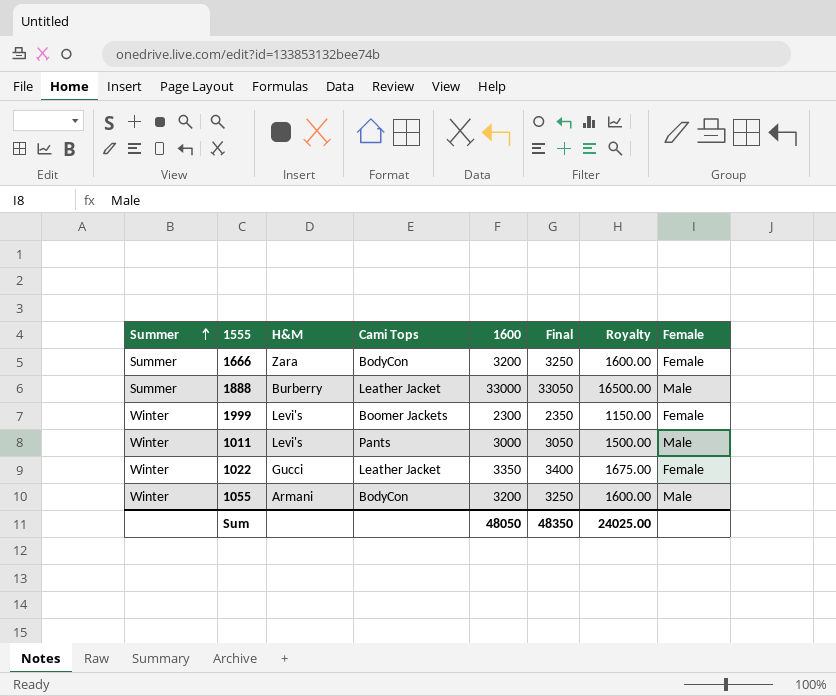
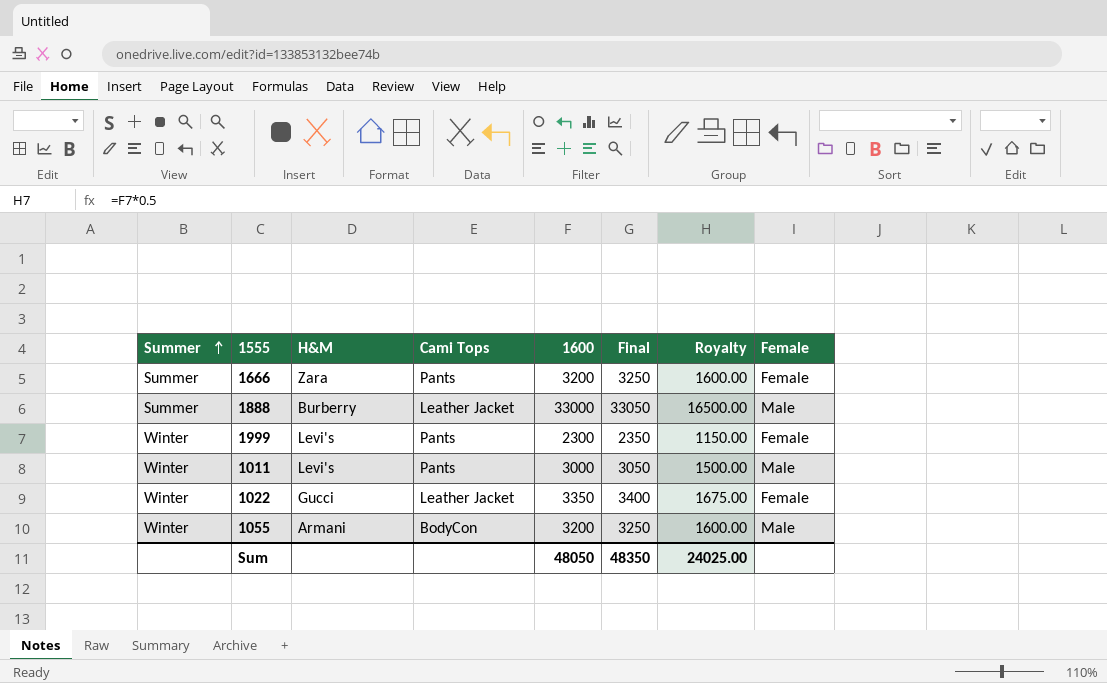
1666 | Cami Tops: BodyCon -> Pants
1999 | Cami Tops: Boomer Jackets -> Pants

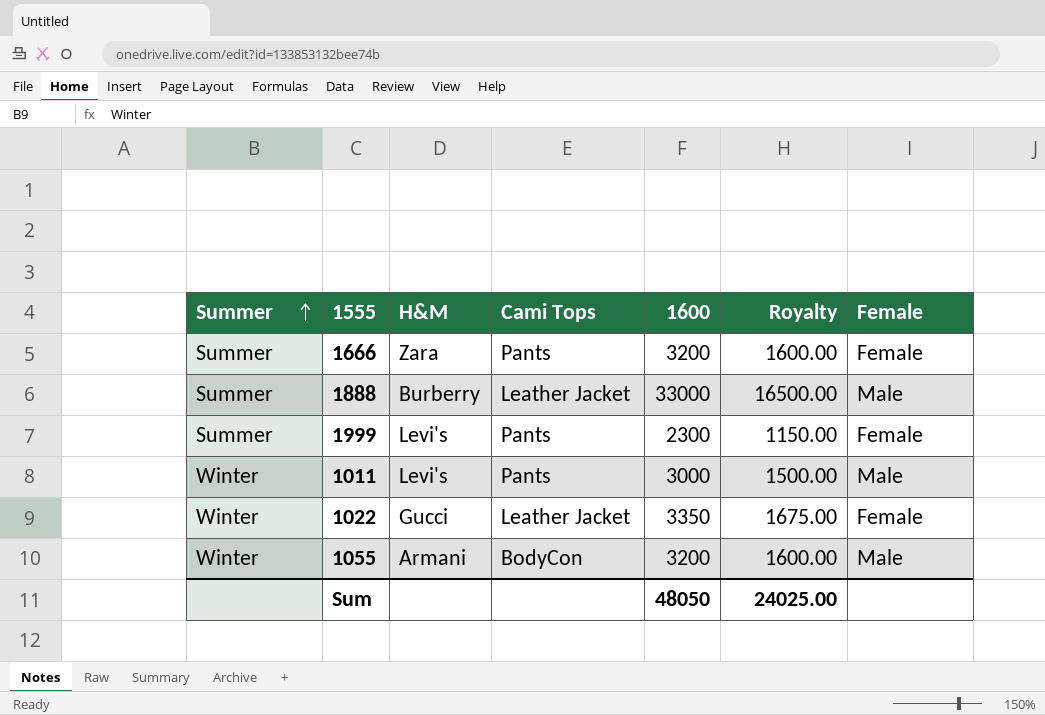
column Final | formula: [1600] + 50 -> none
1999 | Summer: Winter -> Summer

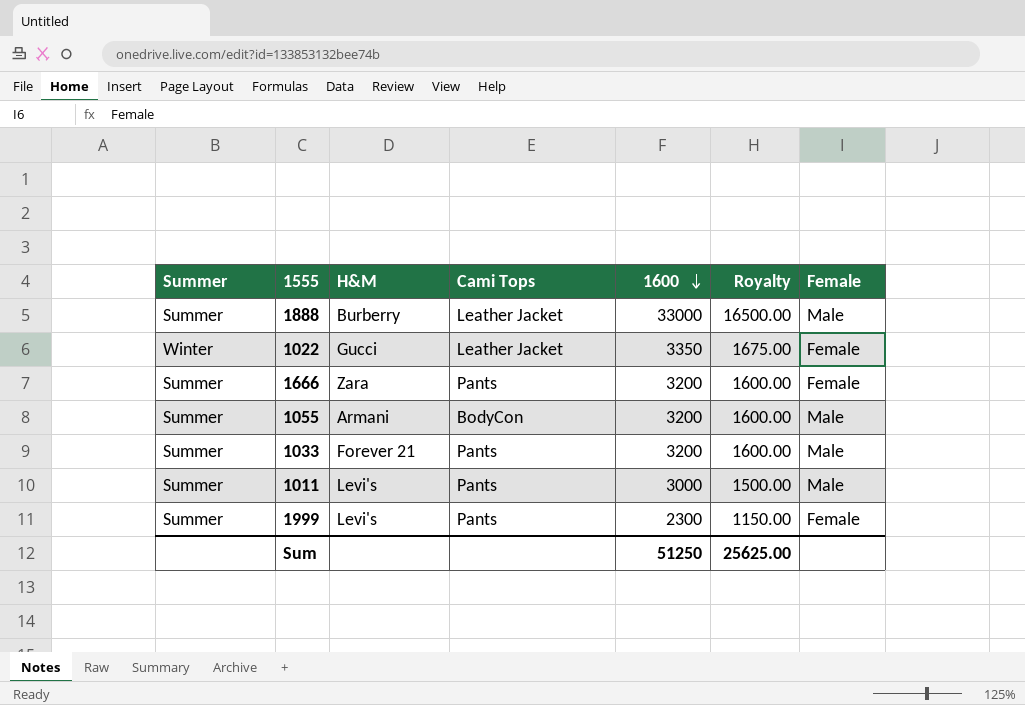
row order: Summer ascending -> 1600 descending
1055 | Summer: Winter -> Summer
row 1033: none -> Summer | Forever 21 | Pants | 3200 | 1600.00 | Male
1011 | Summer: Winter -> Summer
Sum | 1600: 48050 -> 51250
Sum | Royalty: 24025.00 -> 25625.00

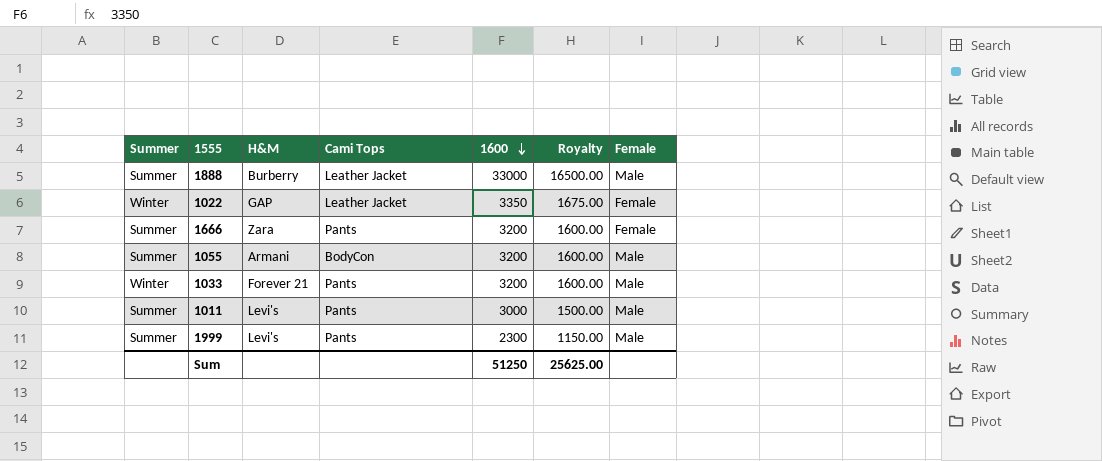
1022 | H&M: Gucci -> GAP
1033 | Summer: Summer -> Winter
1999 | Female: Female -> Male

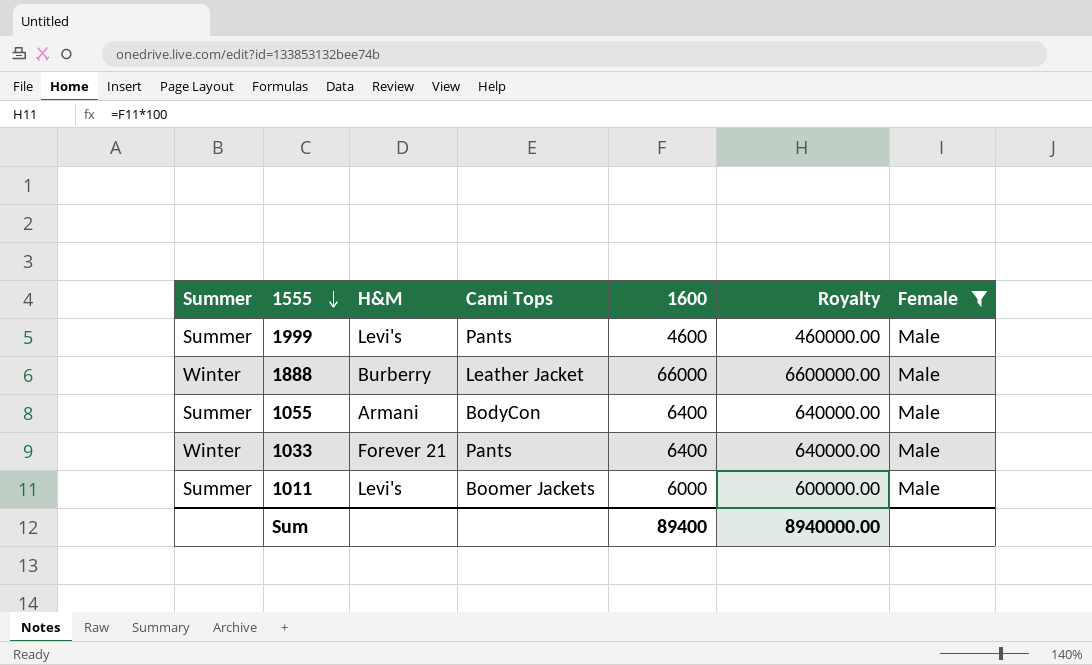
filter: none -> Female = Male
row order: 1600 descending -> 1555 descending
column Royalty | formula: [1600] * 0.5 -> [1600] * 100
1999 | 1600: 2300 -> 4600
1888 | Summer: Summer -> Winter
1888 | 1600: 33000 -> 66000
1055 | 1600: 3200 -> 6400
1033 | 1600: 3200 -> 6400
1011 | Cami Tops: Pants -> Boomer Jackets
1011 | 1600: 3000 -> 6000
Sum | 1600: 51250 -> 89400
Sum | Royalty: 25625.00 -> 8940000.00

